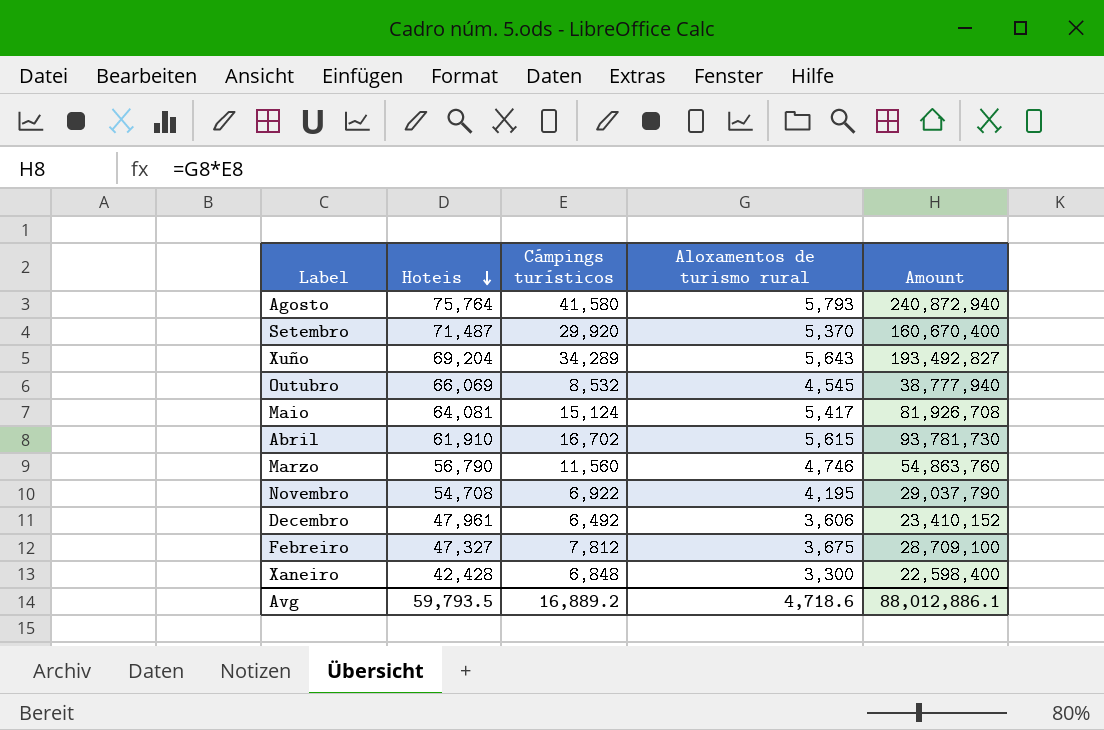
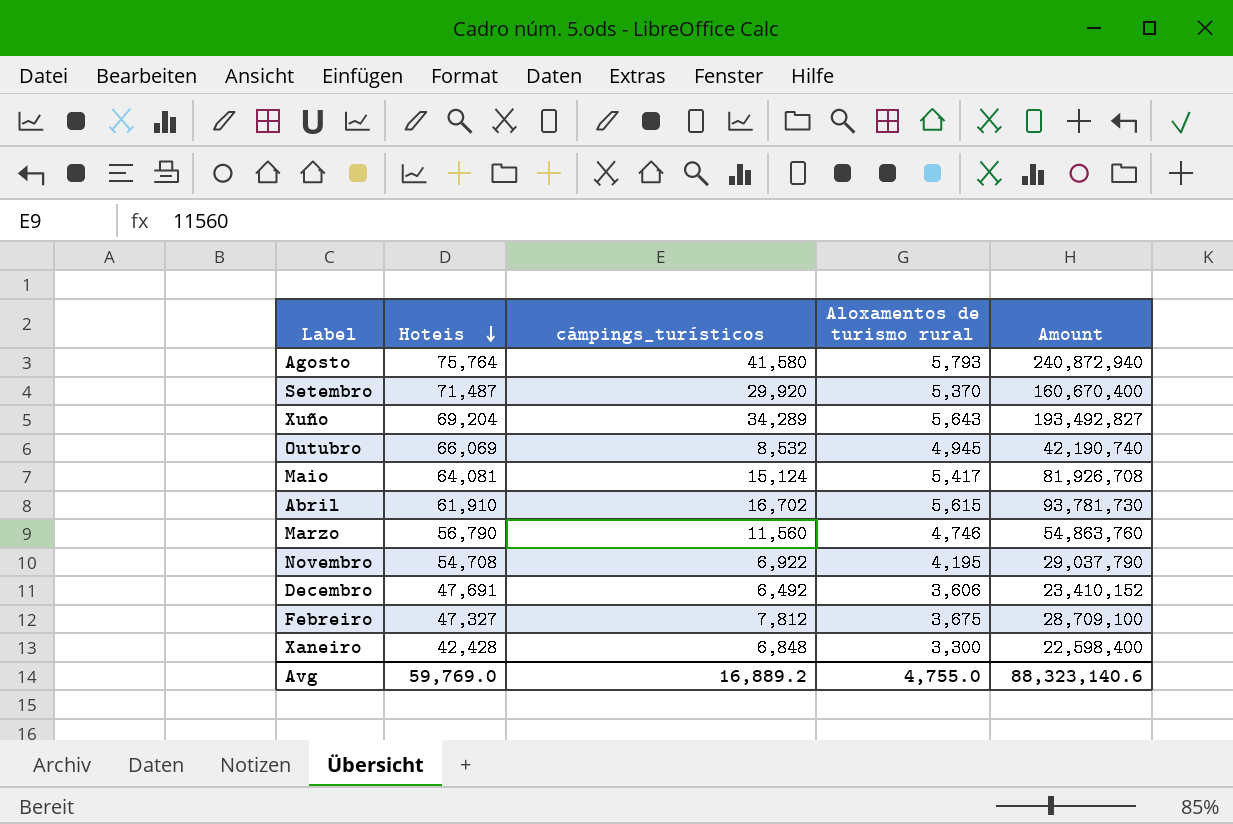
column name: Cámpings turísticos -> cámpings_turísticos
Outubro | Aloxamentos de turismo rural: 4,545 -> 4,945
Outubro | Amount: 38,777,940 -> 42,190,740
Decembro | Hoteis: 47,961 -> 47,691
Avg | Hoteis: 59,793.5 -> 59,769.0
Avg | Aloxamentos de turismo rural: 4,718.6 -> 4,755.0
Avg | Amount: 88,012,886.1 -> 88,323,140.6

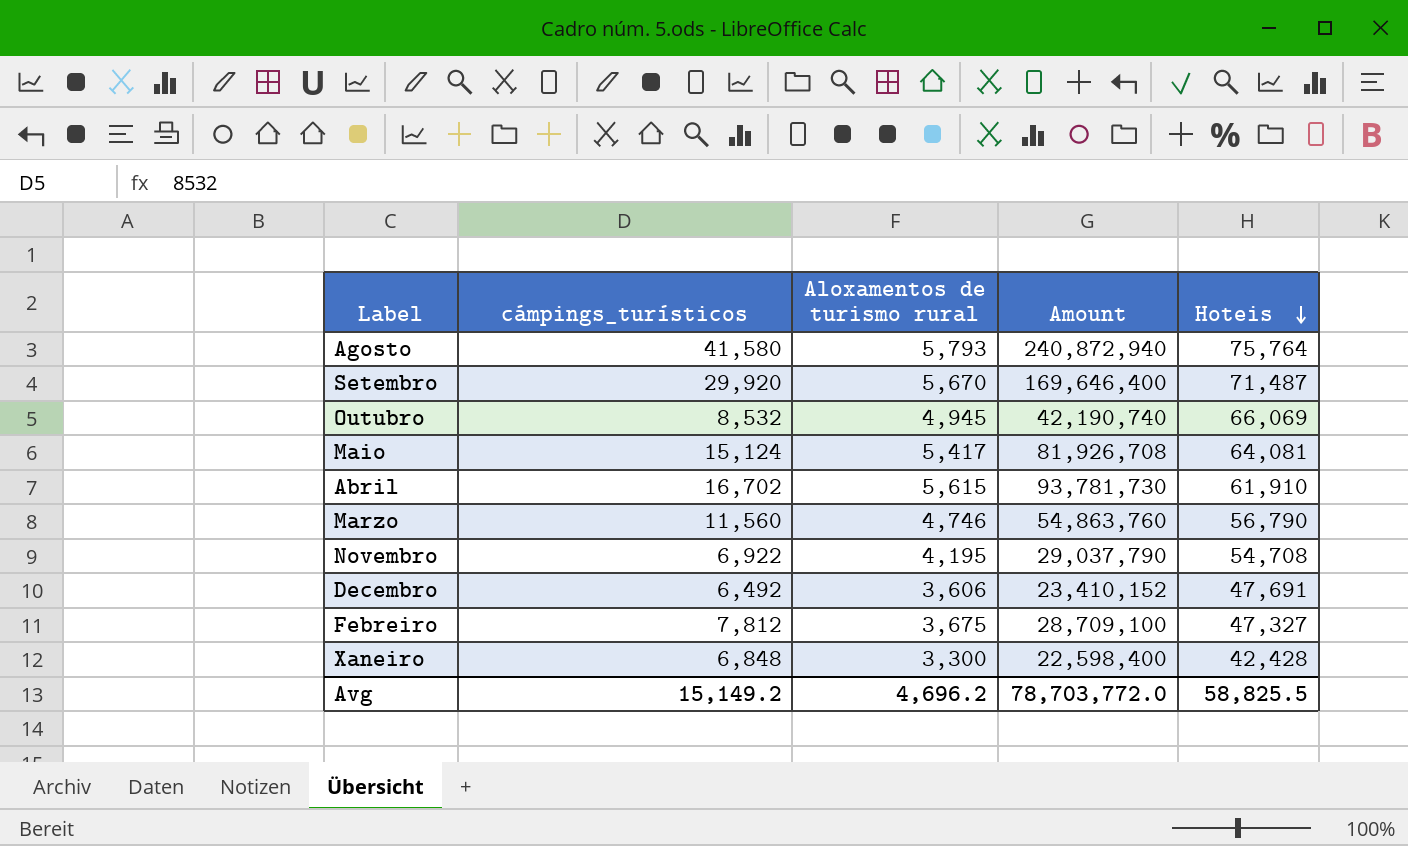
column Hoteis | position: 2 -> 5
row Xuño: 69,204 | 34,289 | 5,643 | 193,492,827 -> none
Setembro | Aloxamentos de turismo rural: 5,370 -> 5,670
Setembro | Amount: 160,670,400 -> 169,646,400
Avg | cámpings_turísticos: 16,889.2 -> 15,149.2
Avg | Aloxamentos de turismo rural: 4,755.0 -> 4,696.2
Avg | Amount: 88,323,140.6 -> 78,703,772.0
Avg | Hoteis: 59,769.0 -> 58,825.5

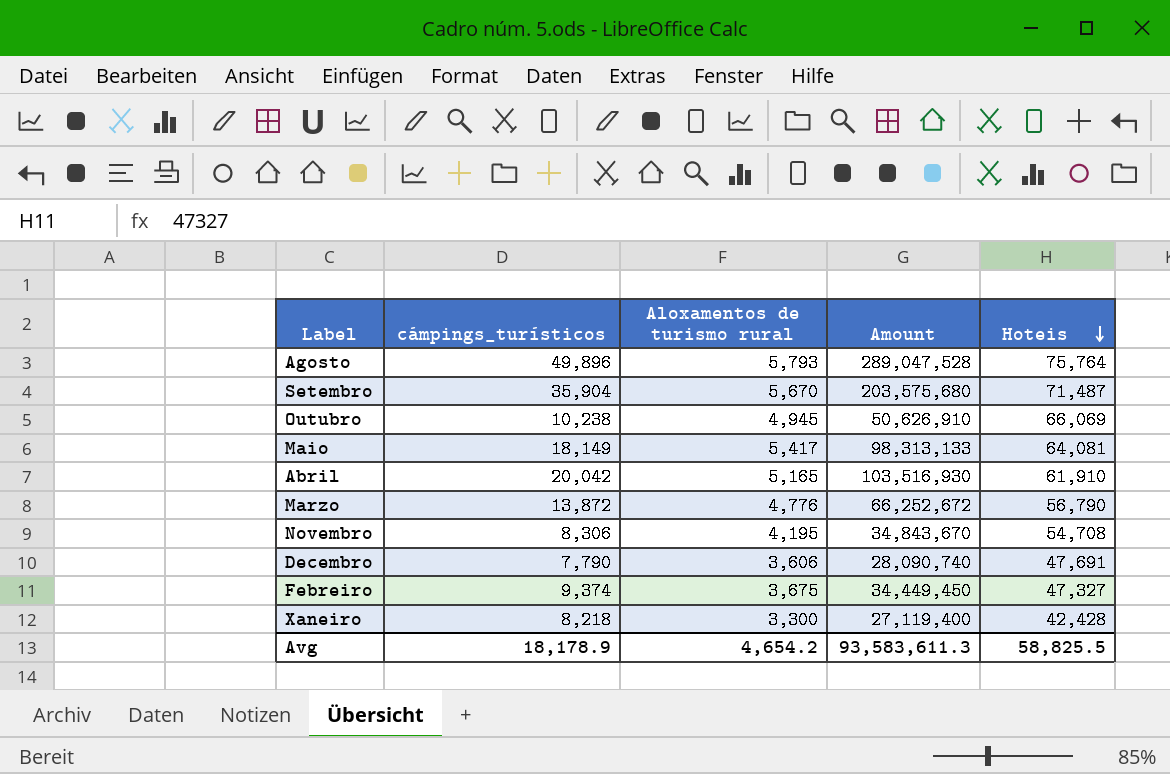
Agosto | cámpings_turísticos: 41,580 -> 49,896
Agosto | Amount: 240,872,940 -> 289,047,528
Setembro | cámpings_turísticos: 29,920 -> 35,904
Setembro | Amount: 169,646,400 -> 203,575,680
Outubro | cámpings_turísticos: 8,532 -> 10,238
Outubro | Amount: 42,190,740 -> 50,626,910
Maio | cámpings_turísticos: 15,124 -> 18,149
Maio | Amount: 81,926,708 -> 98,313,133
Abril | cámpings_turísticos: 16,702 -> 20,042
Abril | Aloxamentos de turismo rural: 5,615 -> 5,165
Abril | Amount: 93,781,730 -> 103,516,930
Marzo | cámpings_turísticos: 11,560 -> 13,872
Marzo | Aloxamentos de turismo rural: 4,746 -> 4,776
Marzo | Amount: 54,863,760 -> 66,252,672
Novembro | cámpings_turísticos: 6,922 -> 8,306
Novembro | Amount: 29,037,790 -> 34,843,670
Decembro | cámpings_turísticos: 6,492 -> 7,790
Decembro | Amount: 23,410,152 -> 28,090,740
Febreiro | cámpings_turísticos: 7,812 -> 9,374
Febreiro | Amount: 28,709,100 -> 34,449,450
Xaneiro | cámpings_turísticos: 6,848 -> 8,218
Xaneiro | Amount: 22,598,400 -> 27,119,400
Avg | cámpings_turísticos: 15,149.2 -> 18,178.9
Avg | Aloxamentos de turismo rural: 4,696.2 -> 4,654.2
Avg | Amount: 78,703,772.0 -> 93,583,611.3

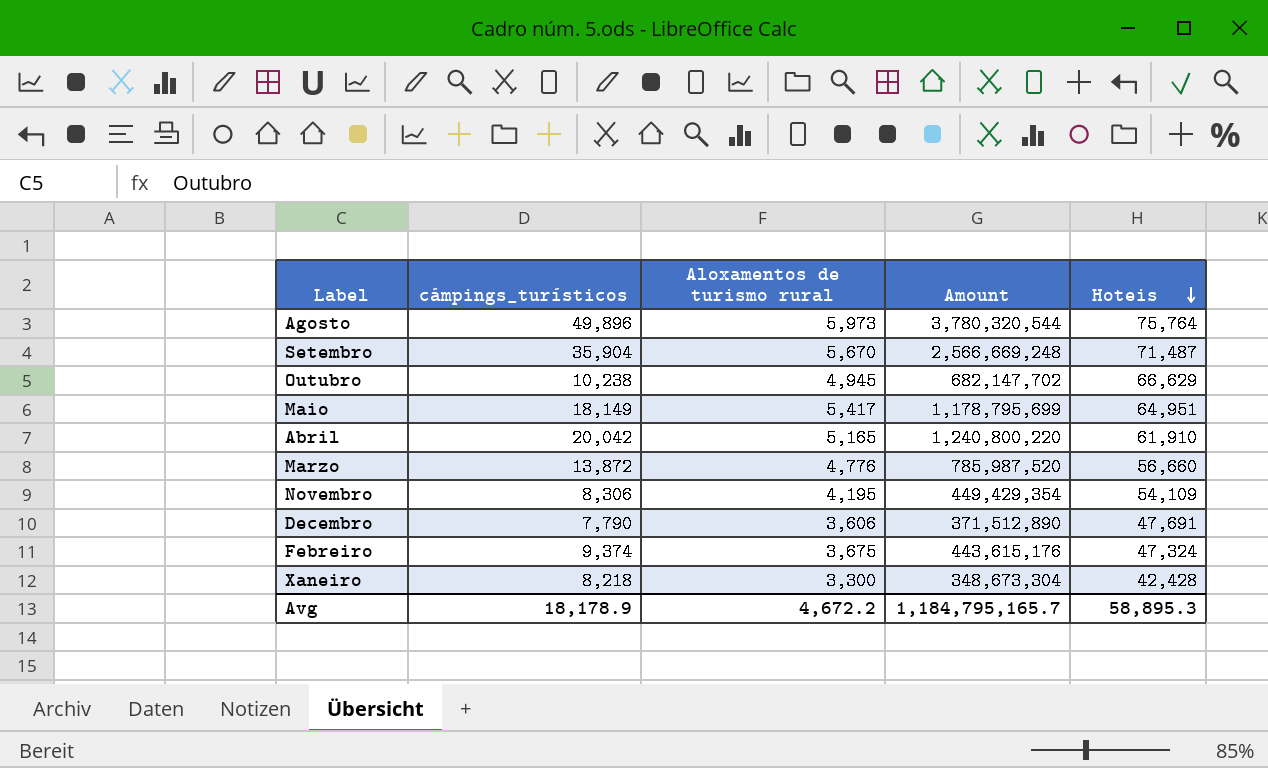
column Amount | formula: [cámpings_turísticos] * [Aloxamentos de turismo rural] -> [cámpings_turísticos] * [Hoteis]
Agosto | Aloxamentos de turismo rural: 5,793 -> 5,973
Outubro | Hoteis: 66,069 -> 66,629
Maio | Hoteis: 64,081 -> 64,951
Marzo | Hoteis: 56,790 -> 56,660
Novembro | Hoteis: 54,708 -> 54,109
Febreiro | Hoteis: 47,327 -> 47,324
Avg | Aloxamentos de turismo rural: 4,654.2 -> 4,672.2
Avg | Amount: 93,583,611.3 -> 1,184,795,165.7
Avg | Hoteis: 58,825.5 -> 58,895.3

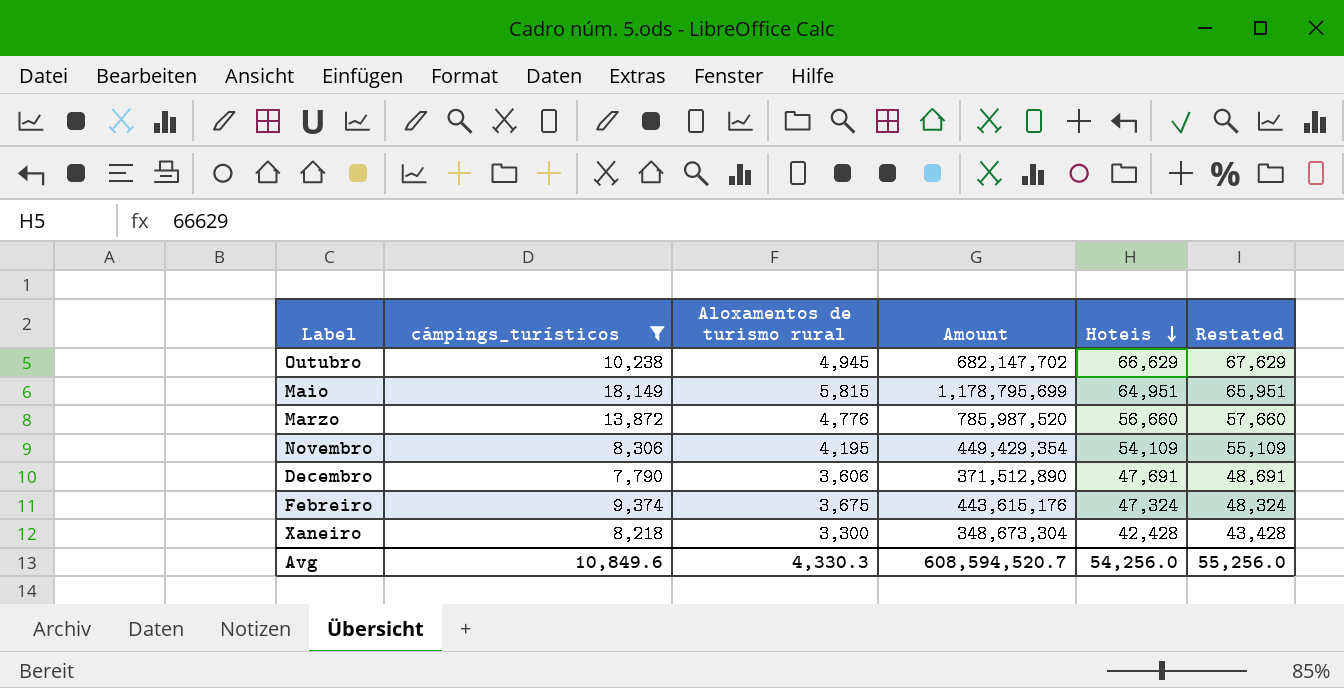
filter: none -> cámpings_turísticos <= 18,149
column Restated | formula: none -> [Hoteis] + 1000
Maio | Aloxamentos de turismo rural: 5,417 -> 5,815
Avg | cámpings_turísticos: 18,178.9 -> 10,849.6
Avg | Aloxamentos de turismo rural: 4,672.2 -> 4,330.3
Avg | Amount: 1,184,795,165.7 -> 608,594,520.7
Avg | Hoteis: 58,895.3 -> 54,256.0

